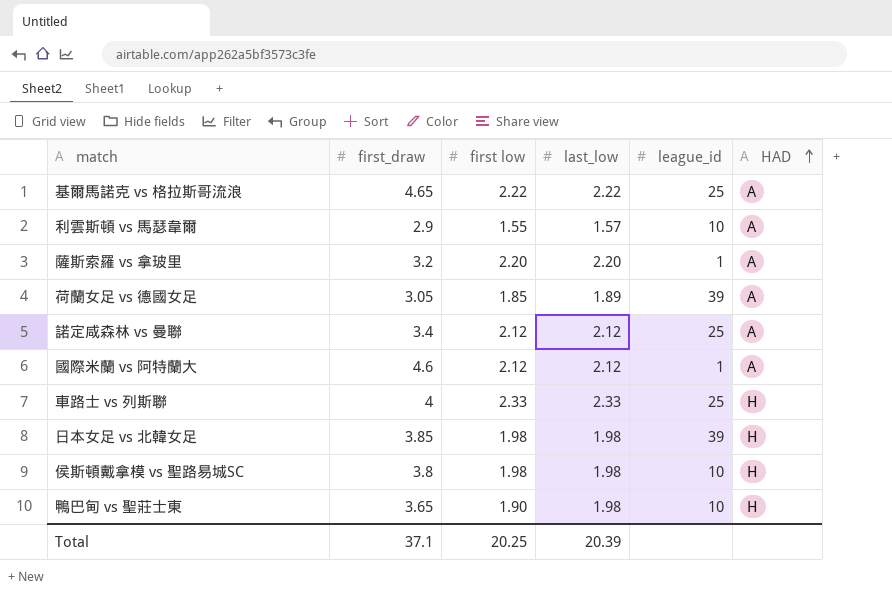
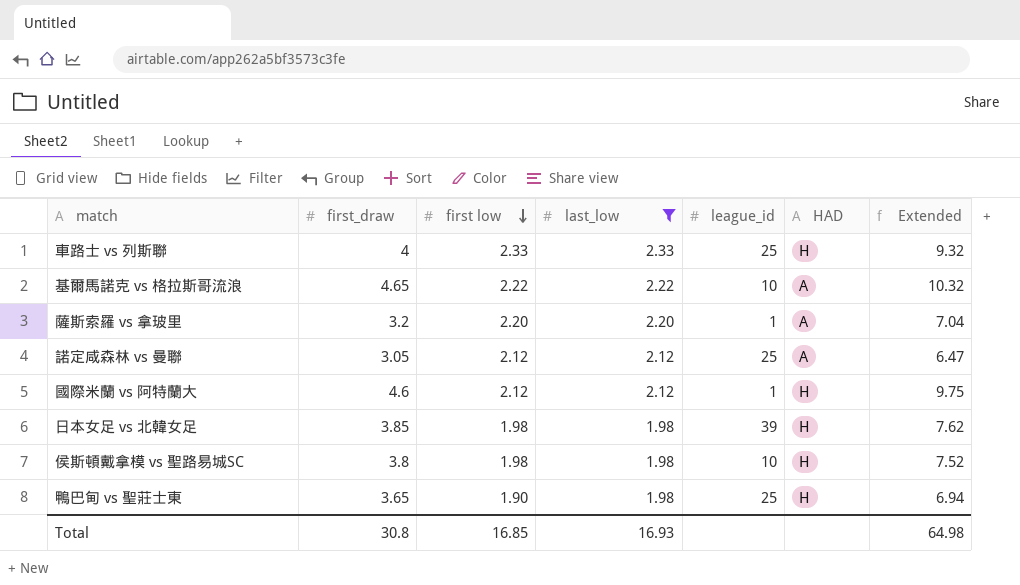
filter: none -> last_low >= 1.98
row order: HAD ascending -> first low descending
column Extended | formula: none -> [first_draw] * [first low]
基爾馬諾克 vs 格拉斯哥流浪 | league_id: 25 -> 10
諾定咸森林 vs 曼聯 | first_draw: 3.4 -> 3.05
國際米蘭 vs 阿特蘭大 | HAD: A -> H
鴨巴甸 vs 聖莊士東 | league_id: 10 -> 25
Total | first_draw: 37.1 -> 30.8
Total | first low: 20.25 -> 16.85
Total | last_low: 20.39 -> 16.93

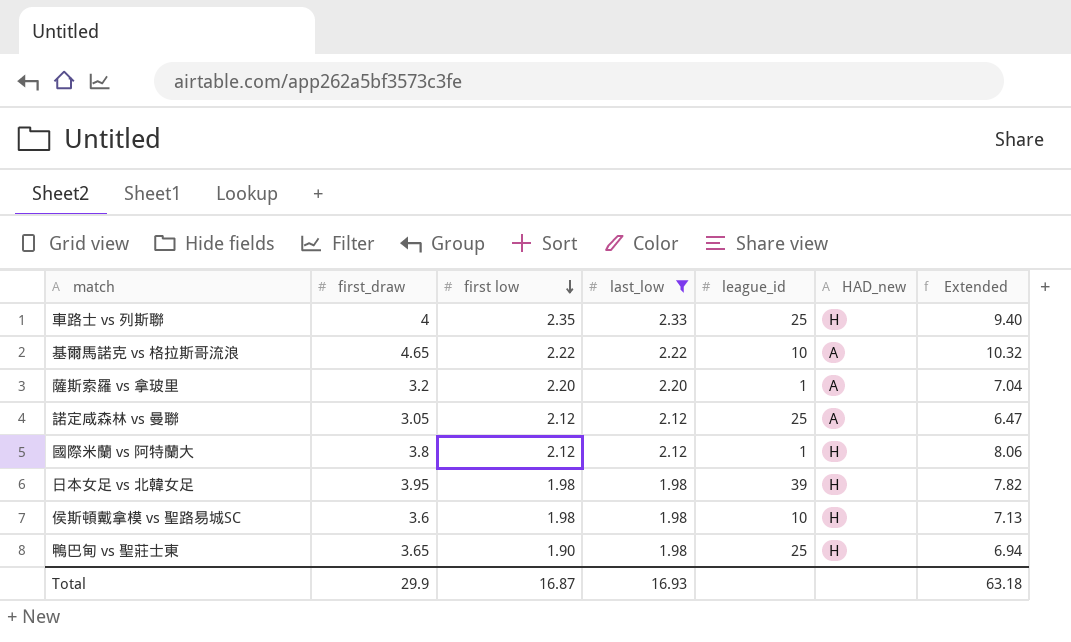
column name: HAD -> HAD_new
車路士 vs 列斯聯 | first low: 2.33 -> 2.35
車路士 vs 列斯聯 | Extended: 9.32 -> 9.40
國際米蘭 vs 阿特蘭大 | first_draw: 4.6 -> 3.8
國際米蘭 vs 阿特蘭大 | Extended: 9.75 -> 8.06
日本女足 vs 北韓女足 | first_draw: 3.85 -> 3.95
日本女足 vs 北韓女足 | Extended: 7.62 -> 7.82
侯斯頓戴拿模 vs 聖路易城SC | first_draw: 3.8 -> 3.6
侯斯頓戴拿模 vs 聖路易城SC | Extended: 7.52 -> 7.13
Total | first_draw: 30.8 -> 29.9
Total | first low: 16.85 -> 16.87
Total | Extended: 64.98 -> 63.18

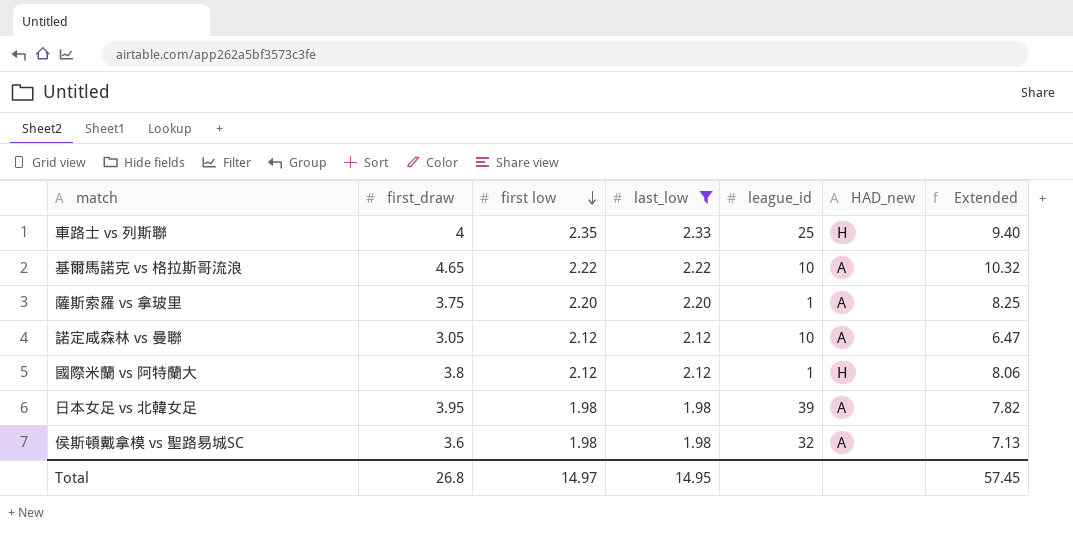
row 鴨巴甸 vs 聖莊士東: 3.65 | 1.90 | 1.98 | 25 | H | 6.94 -> none
薩斯索羅 vs 拿玻里 | first_draw: 3.2 -> 3.75
薩斯索羅 vs 拿玻里 | Extended: 7.04 -> 8.25
諾定咸森林 vs 曼聯 | league_id: 25 -> 10
日本女足 vs 北韓女足 | HAD_new: H -> A
侯斯頓戴拿模 vs 聖路易城SC | league_id: 10 -> 32
侯斯頓戴拿模 vs 聖路易城SC | HAD_new: H -> A
Total | first_draw: 29.9 -> 26.8
Total | first low: 16.87 -> 14.97
Total | last_low: 16.93 -> 14.95
Total | Extended: 63.18 -> 57.45

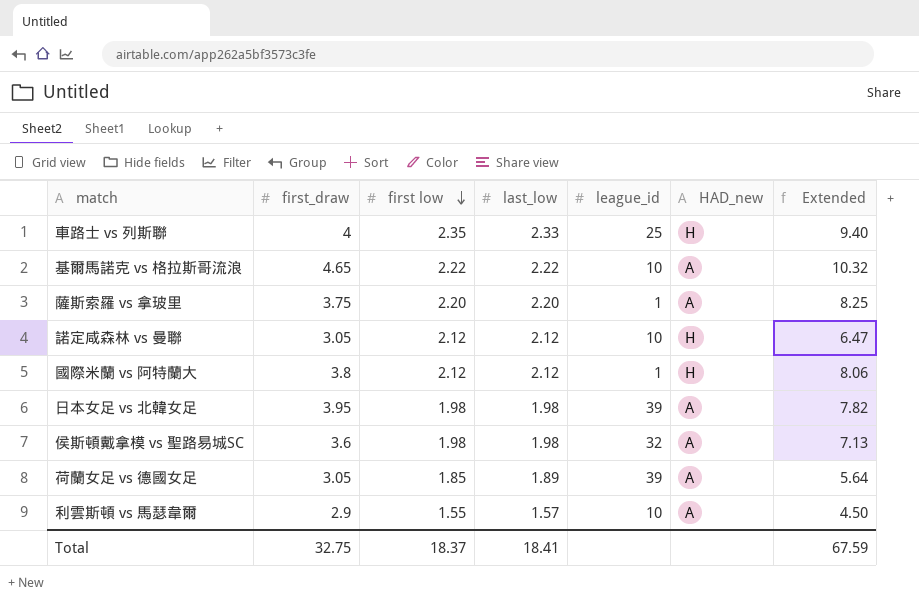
filter: last_low >= 1.98 -> none
諾定咸森林 vs 曼聯 | HAD_new: A -> H
Total | first_draw: 26.8 -> 32.75
Total | first low: 14.97 -> 18.37
Total | last_low: 14.95 -> 18.41
Total | Extended: 57.45 -> 67.59

